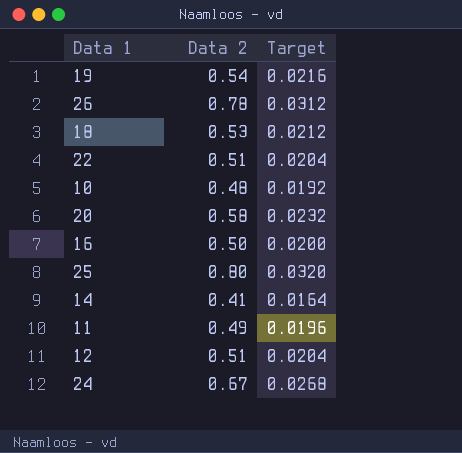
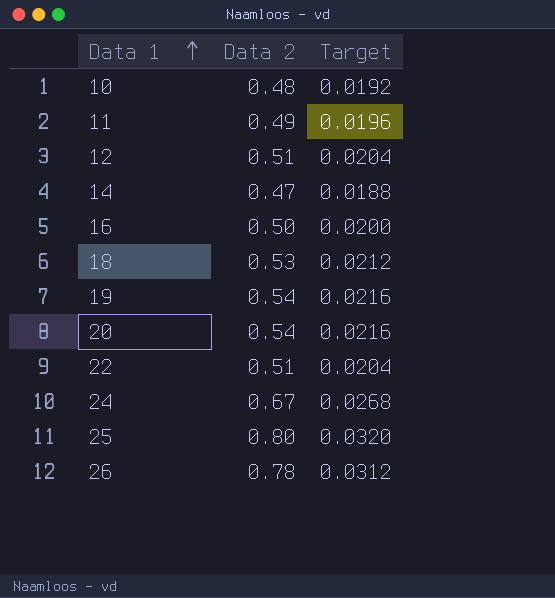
row order: none -> Data 1 ascending
14 | Data 2: 0.41 -> 0.47
14 | Target: 0.0164 -> 0.0188
20 | Data 2: 0.58 -> 0.54
20 | Target: 0.0232 -> 0.0216

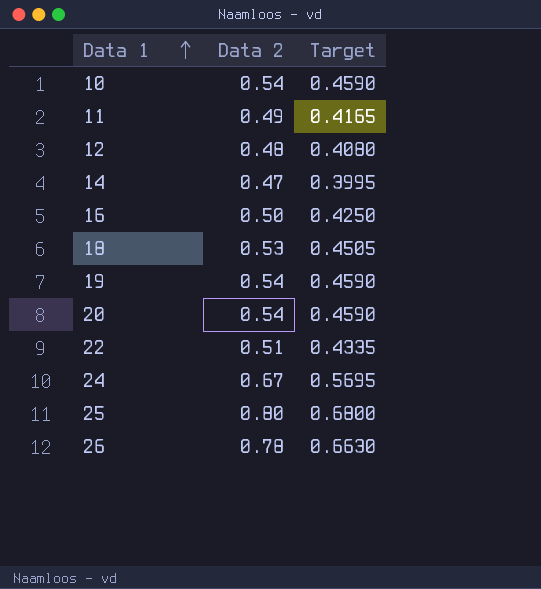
column Target | formula: [Data 2] * 0.04 -> [Data 2] * 0.85
10 | Data 2: 0.48 -> 0.54
12 | Data 2: 0.51 -> 0.48

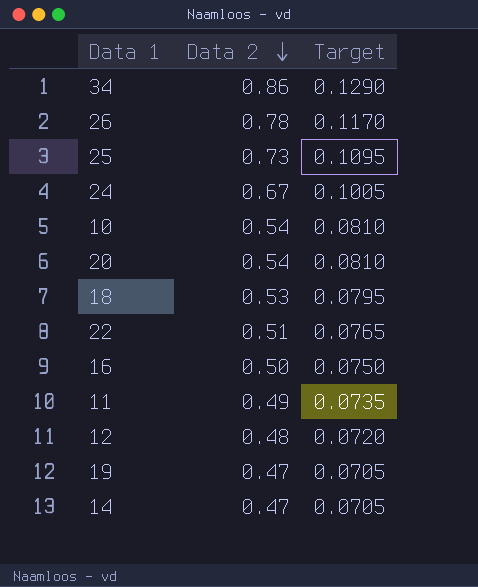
row order: Data 1 ascending -> Data 2 descending
column Target | formula: [Data 2] * 0.85 -> [Data 2] * 0.15
row 34: none -> 0.86 | 0.1290
25 | Data 2: 0.80 -> 0.73
19 | Data 2: 0.54 -> 0.47

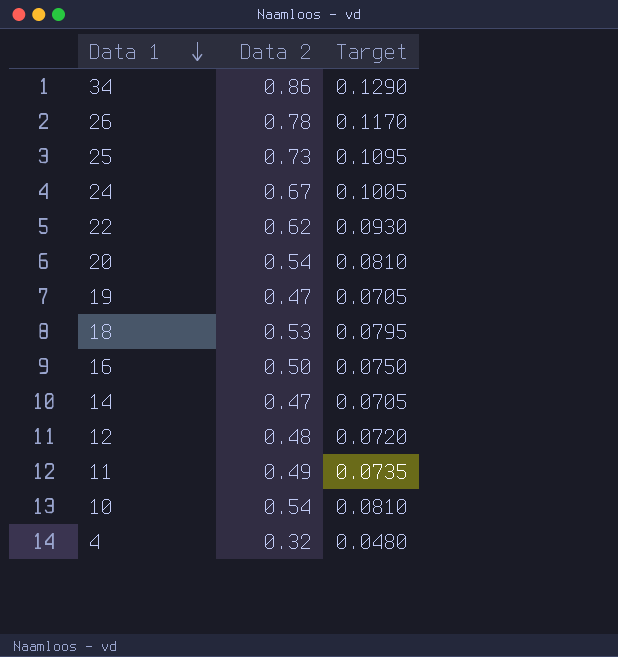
row order: Data 2 descending -> Data 1 descending
22 | Data 2: 0.51 -> 0.62
22 | Target: 0.0765 -> 0.0930
row 4: none -> 0.32 | 0.0480

